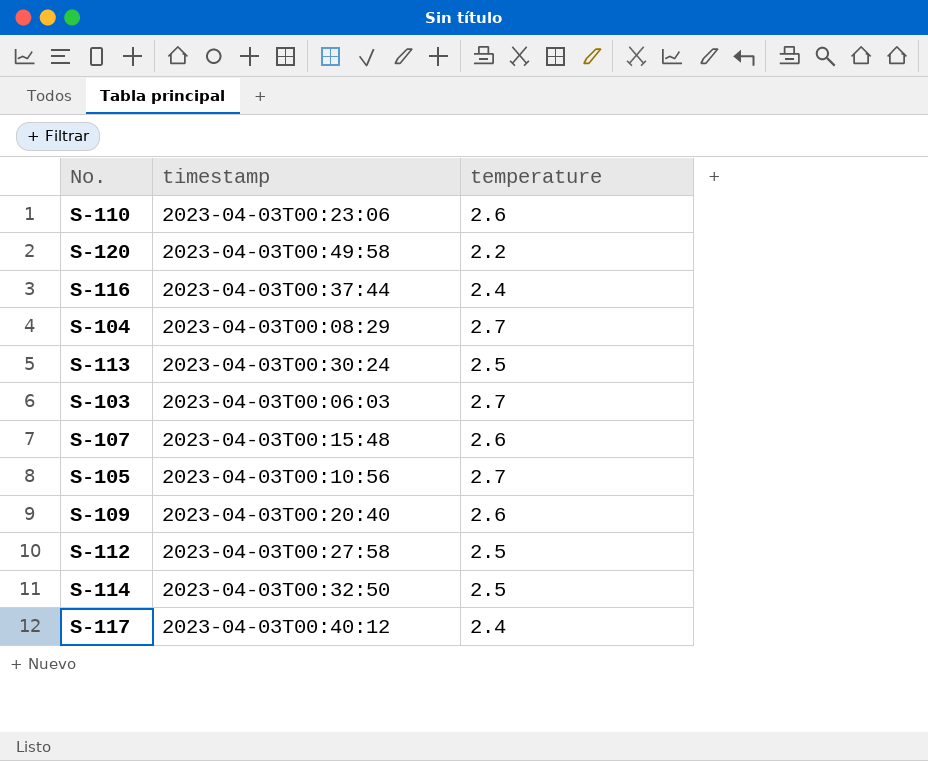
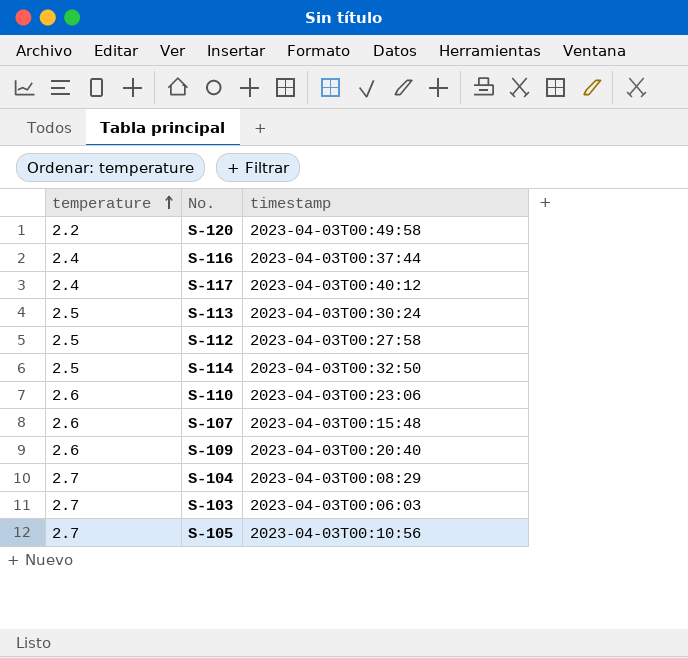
row order: none -> temperature ascending
column temperature | position: 3 -> 1

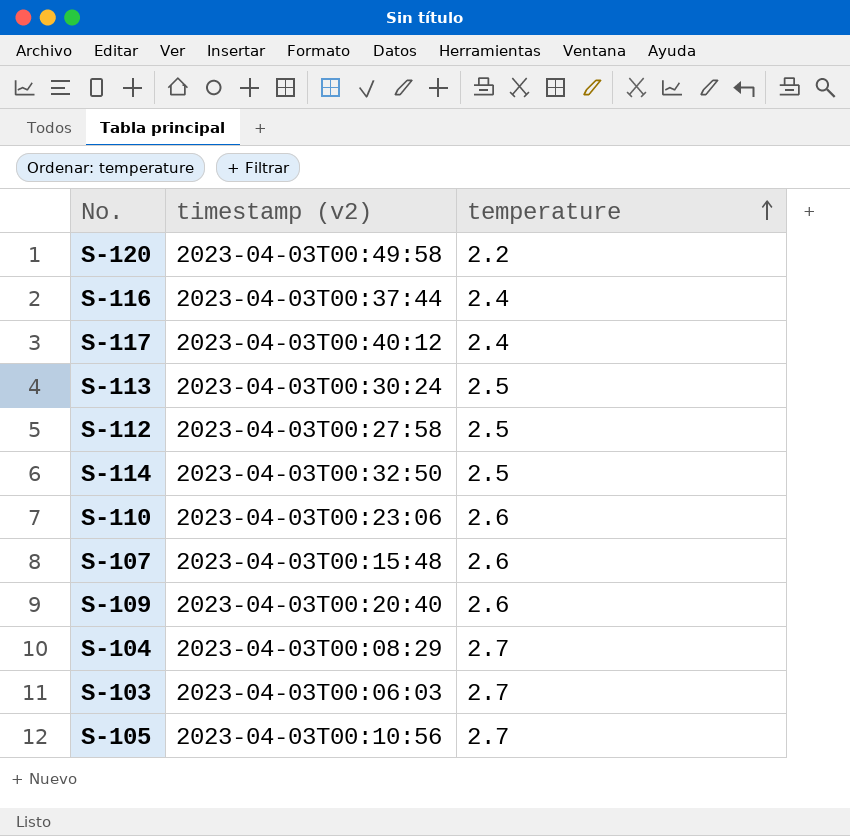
column name: timestamp -> timestamp (v2)
column temperature | position: 1 -> 3

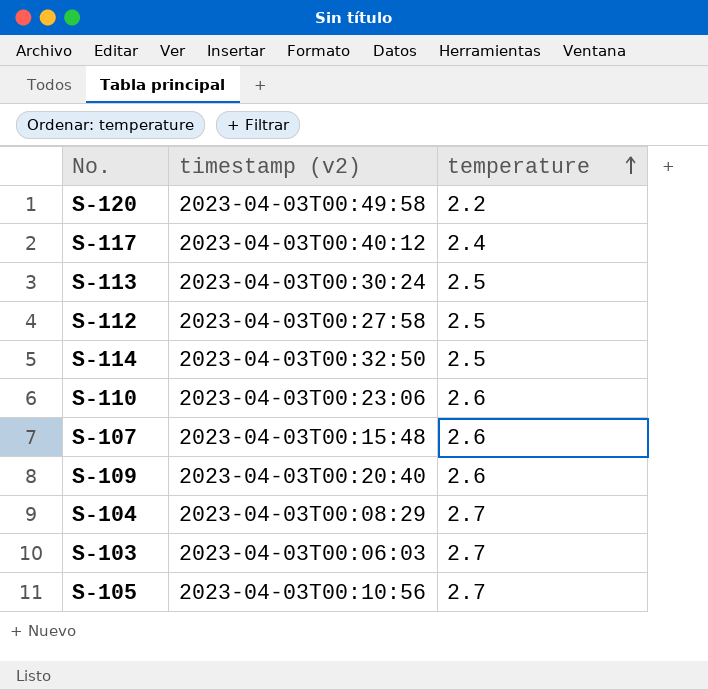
row S-116: 2023-04-03T00:37:44 | 2.4 -> none

